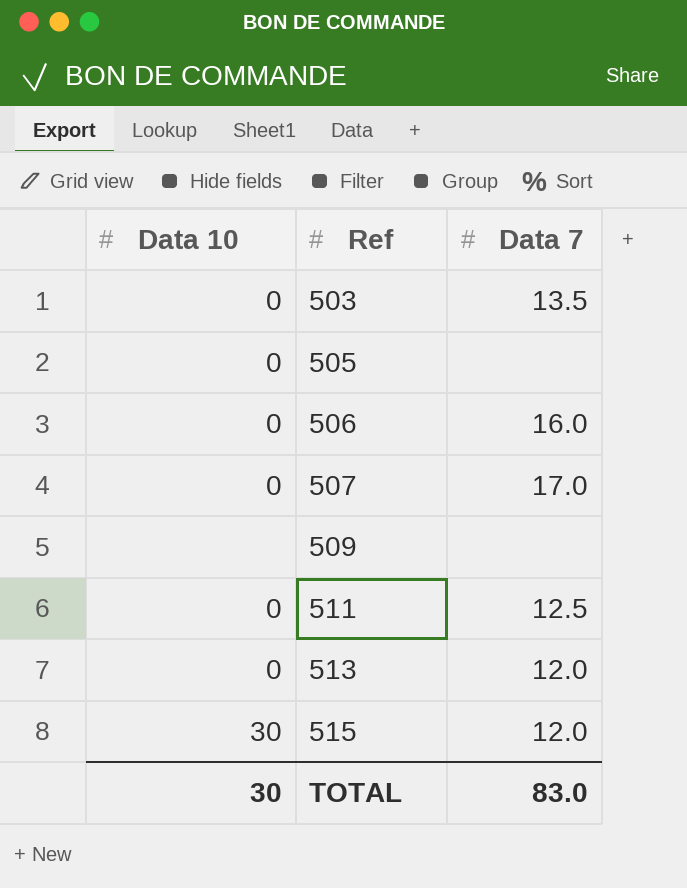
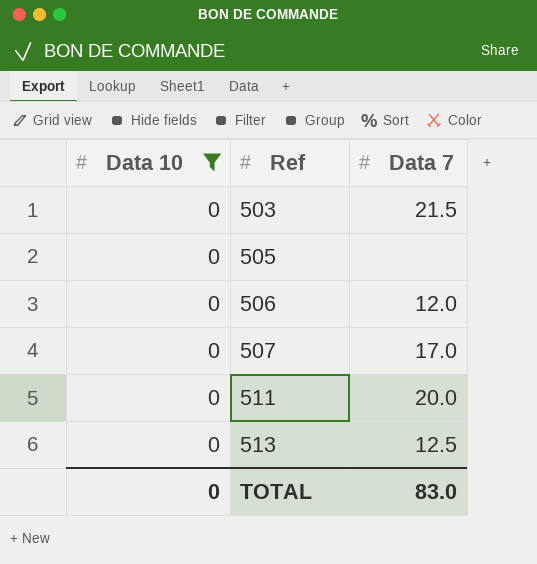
filter: none -> Data 10 = 0
503 | Data 7: 13.5 -> 21.5
506 | Data 7: 16.0 -> 12.0
511 | Data 7: 12.5 -> 20.0
513 | Data 7: 12.0 -> 12.5
TOTAL | Data 10: 30 -> 0

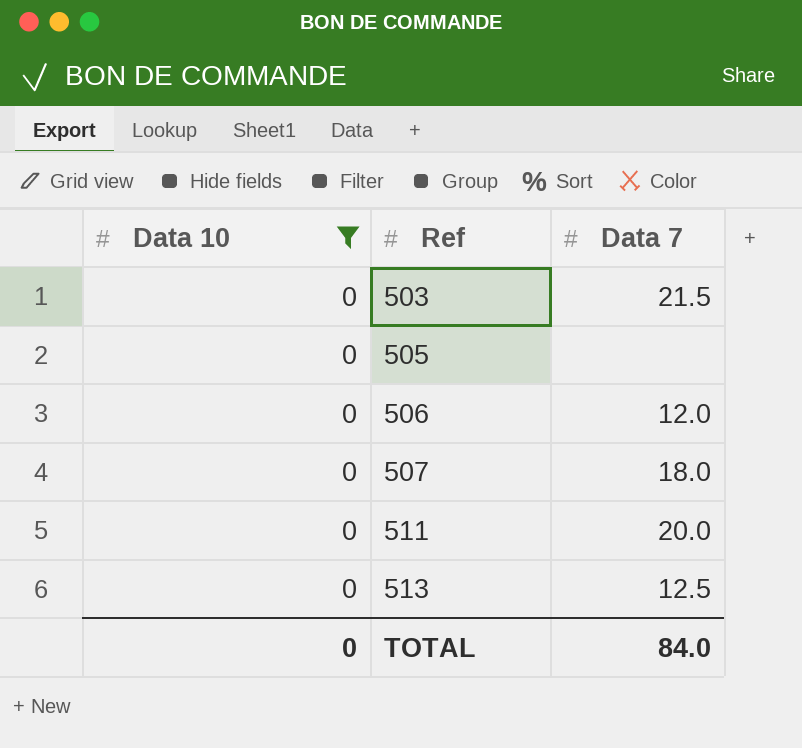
507 | Data 7: 17.0 -> 18.0
TOTAL | Data 7: 83.0 -> 84.0

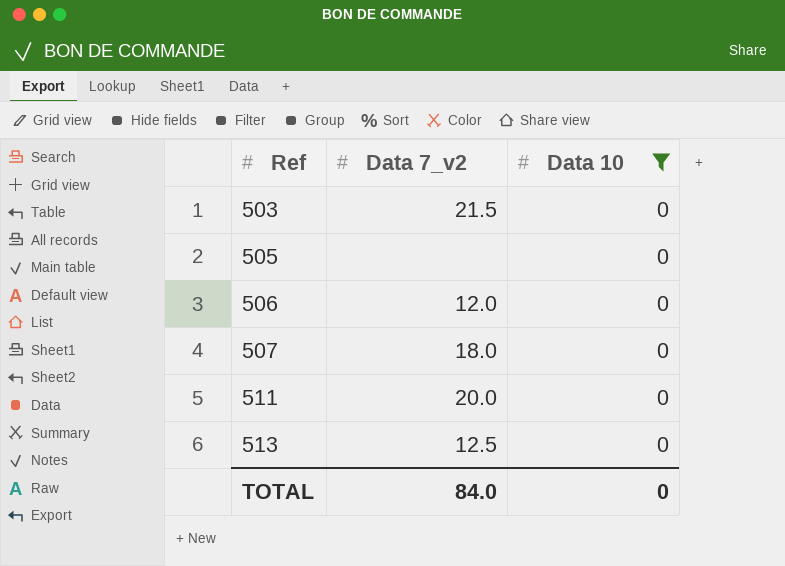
column name: Data 7 -> Data 7_v2
column Data 10 | position: 1 -> 3

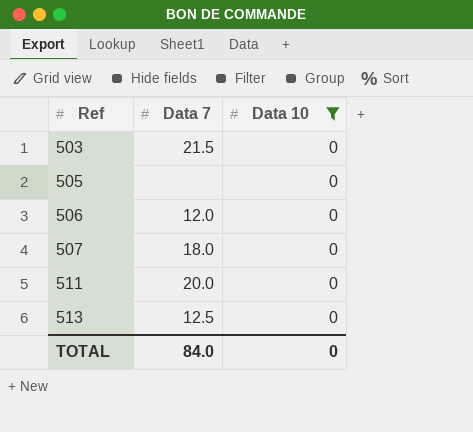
column name: Data 7_v2 -> Data 7

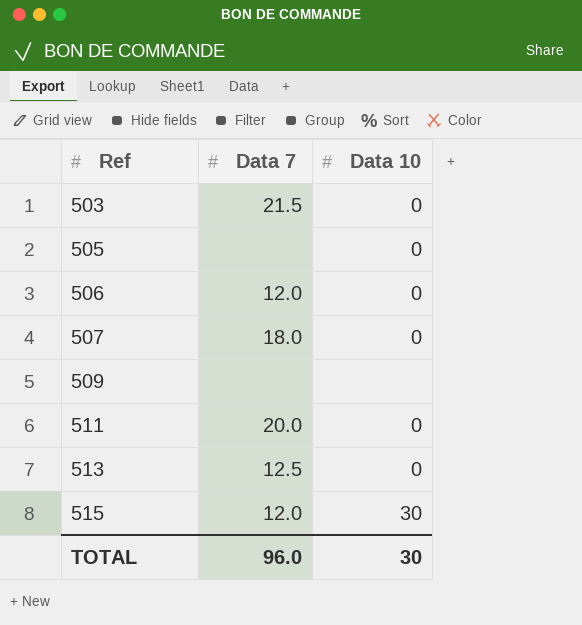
filter: Data 10 = 0 -> none
TOTAL | Data 7: 84.0 -> 96.0
TOTAL | Data 10: 0 -> 30

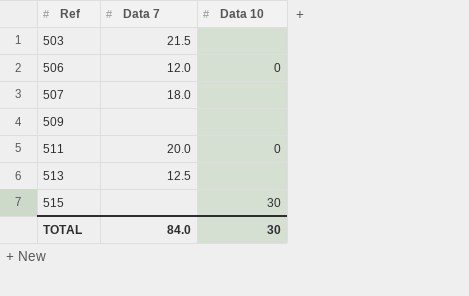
row 505: none | 0 -> none
503 | Data 10: 0 -> none
507 | Data 10: 0 -> none
513 | Data 10: 0 -> none
515 | Data 7: 12.0 -> none
TOTAL | Data 7: 96.0 -> 84.0

